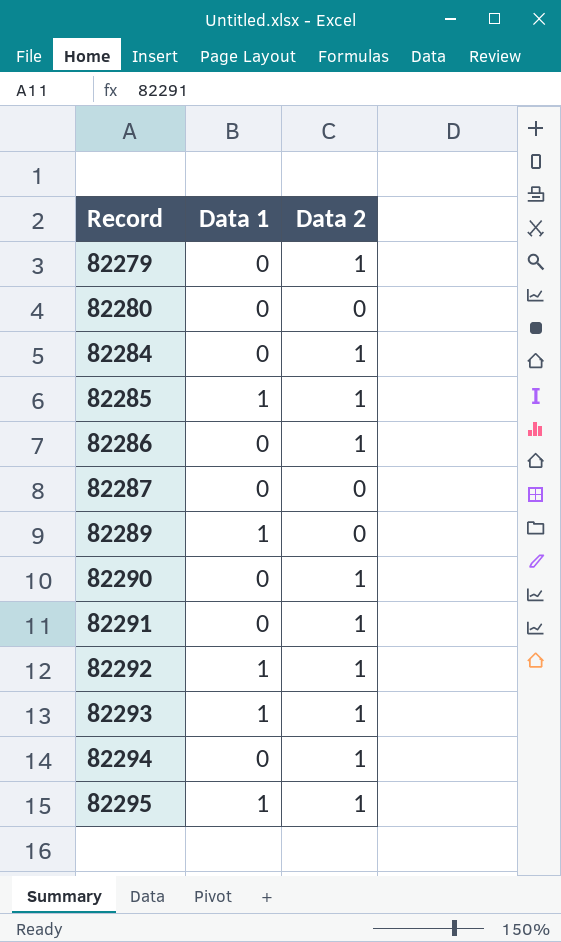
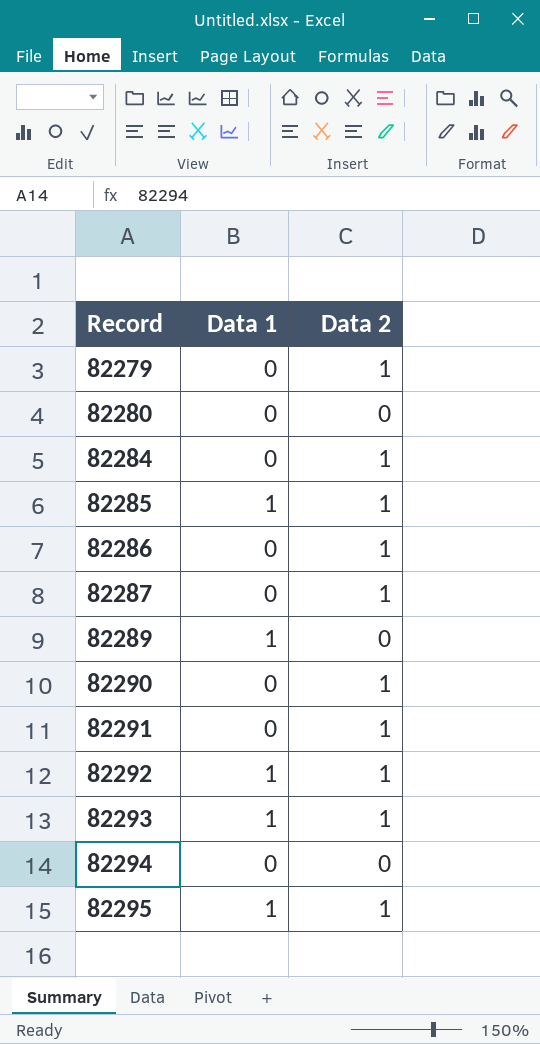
82287 | Data 2: 0 -> 1
82294 | Data 2: 1 -> 0

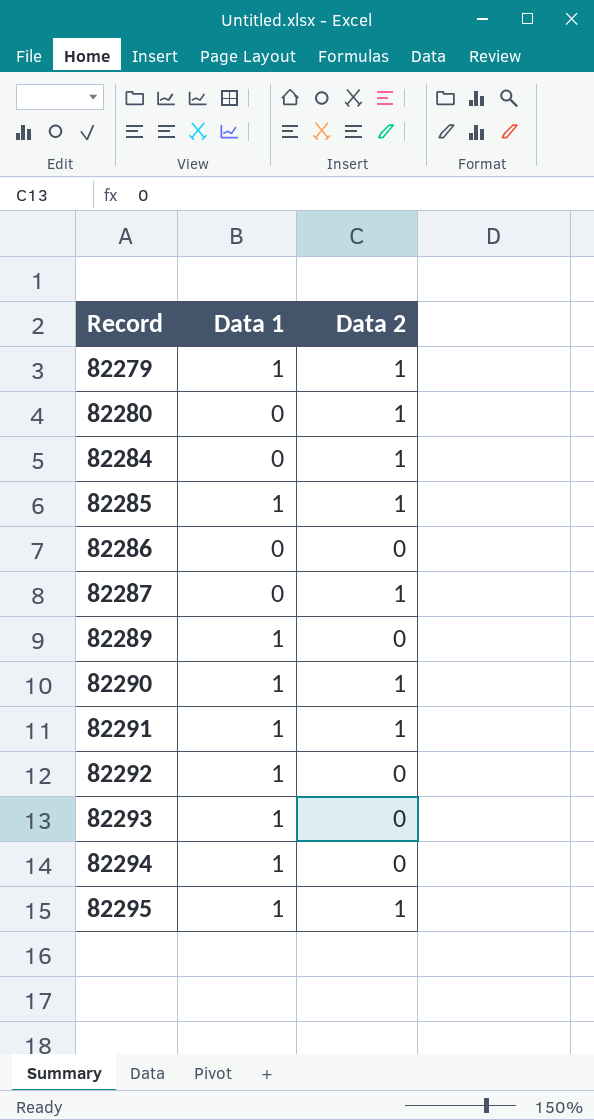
82279 | Data 1: 0 -> 1
82280 | Data 2: 0 -> 1
82286 | Data 2: 1 -> 0
82290 | Data 1: 0 -> 1
82291 | Data 1: 0 -> 1
82292 | Data 2: 1 -> 0
82293 | Data 2: 1 -> 0
82294 | Data 1: 0 -> 1

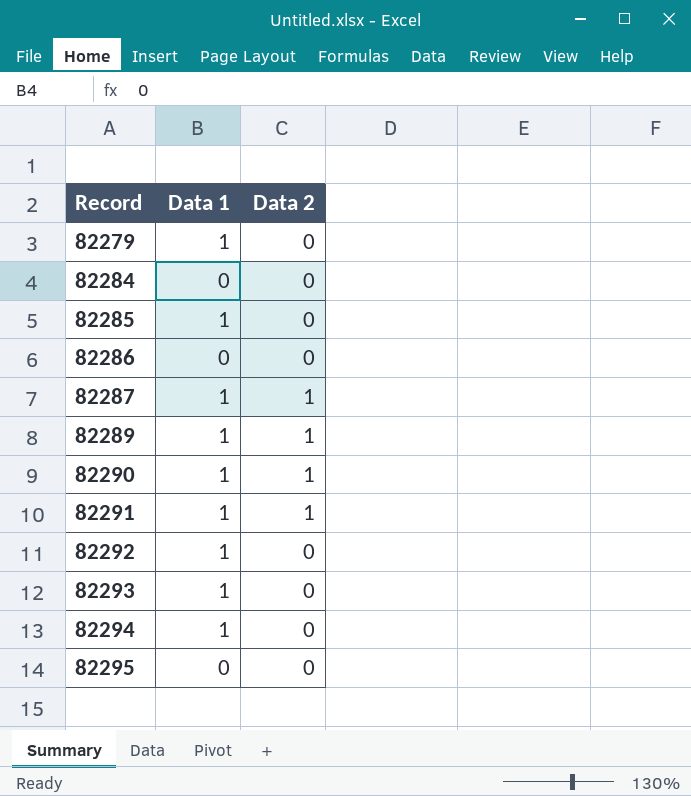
row 82280: 0 | 1 -> none
82279 | Data 2: 1 -> 0
82284 | Data 2: 1 -> 0
82285 | Data 2: 1 -> 0
82287 | Data 1: 0 -> 1
82289 | Data 2: 0 -> 1
82295 | Data 1: 1 -> 0
82295 | Data 2: 1 -> 0

